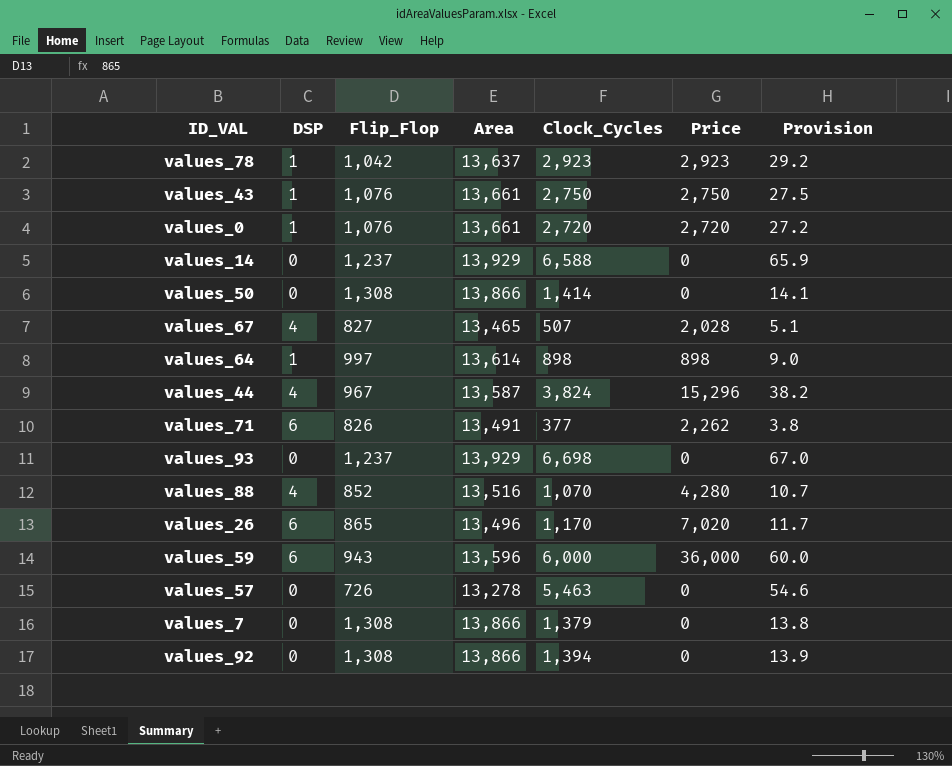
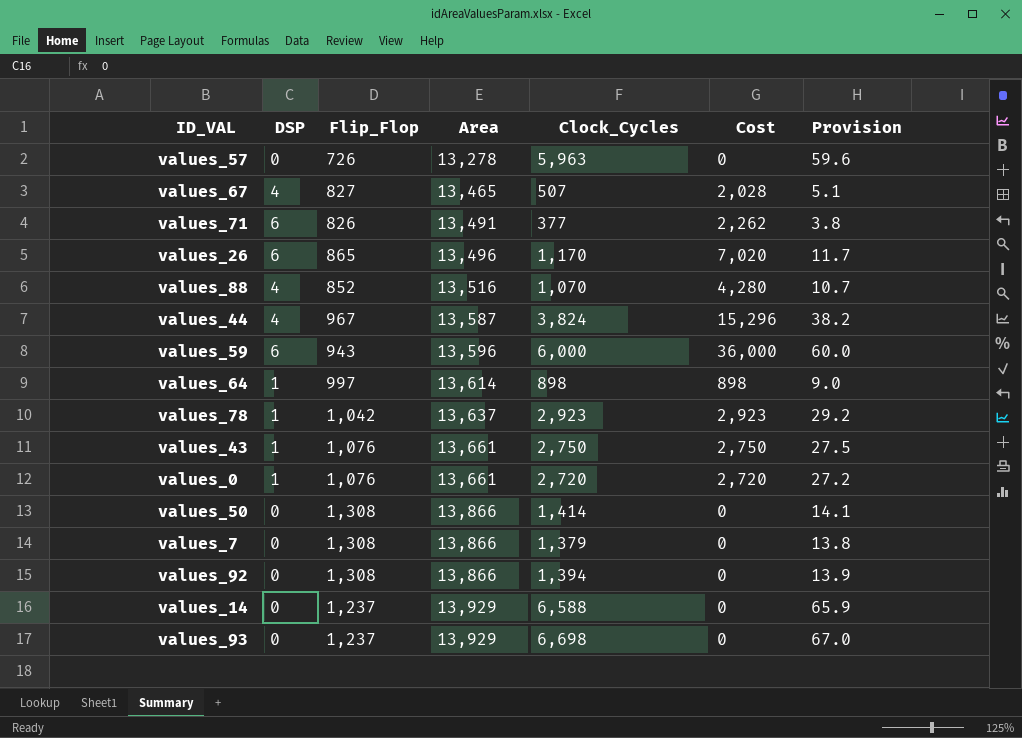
row order: none -> Area ascending
column name: Price -> Cost
values_57 | Clock_Cycles: 5,463 -> 5,963
values_57 | Provision: 54.6 -> 59.6

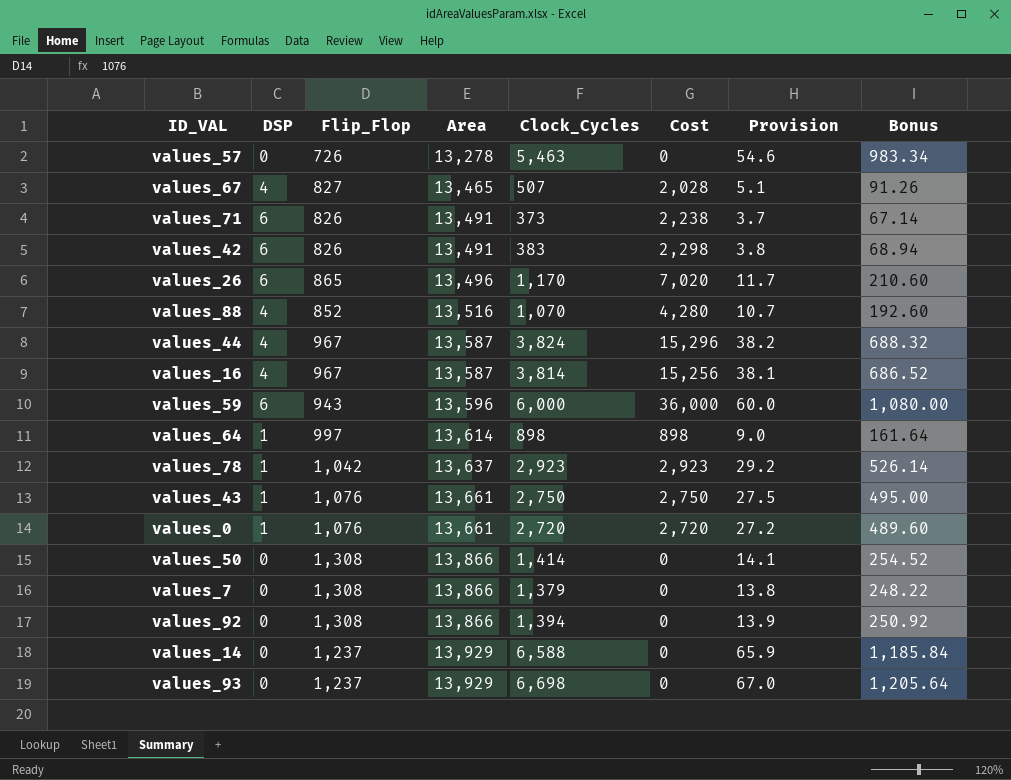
column Bonus | formula: none -> [Clock_Cycles] * 0.18
values_57 | Clock_Cycles: 5,963 -> 5,463
values_57 | Provision: 59.6 -> 54.6
values_71 | Clock_Cycles: 377 -> 373
values_71 | Cost: 2,262 -> 2,238
values_71 | Provision: 3.8 -> 3.7
row values_42: none -> 6 | 826 | 13,491 | 383 | 2,298 | 3.8 | 68.94
row values_16: none -> 4 | 967 | 13,587 | 3,814 | 15,256 | 38.1 | 686.52

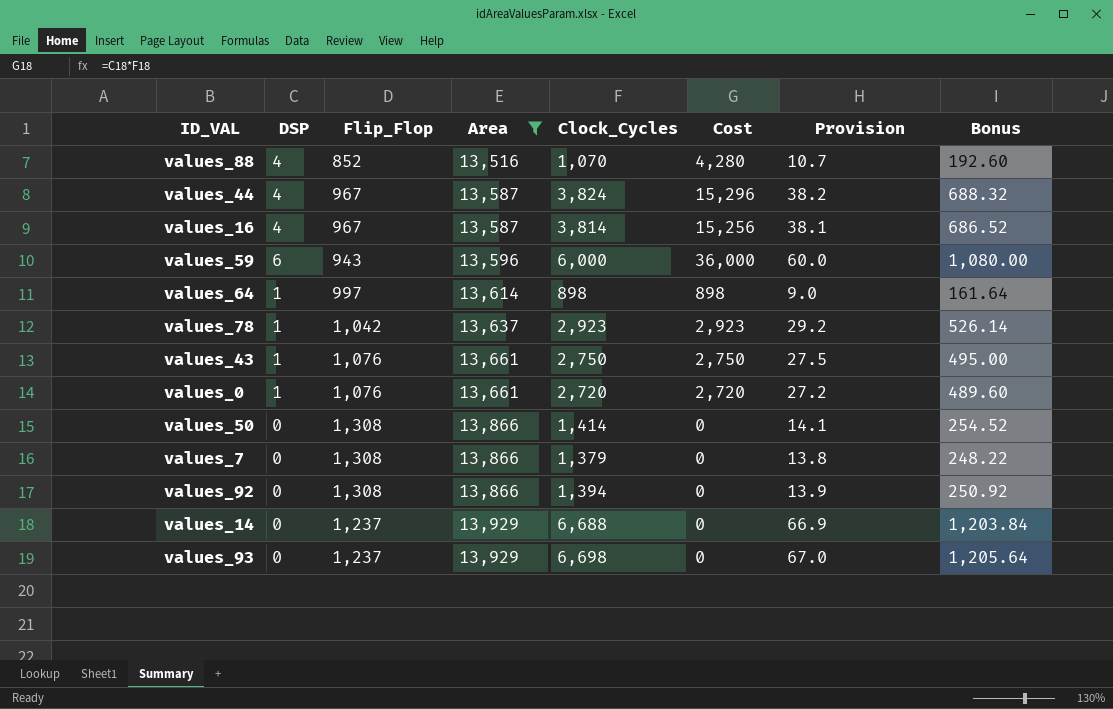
filter: none -> Area >= 13,516
values_14 | Clock_Cycles: 6,588 -> 6,688
values_14 | Provision: 65.9 -> 66.9
values_14 | Bonus: 1,185.84 -> 1,203.84

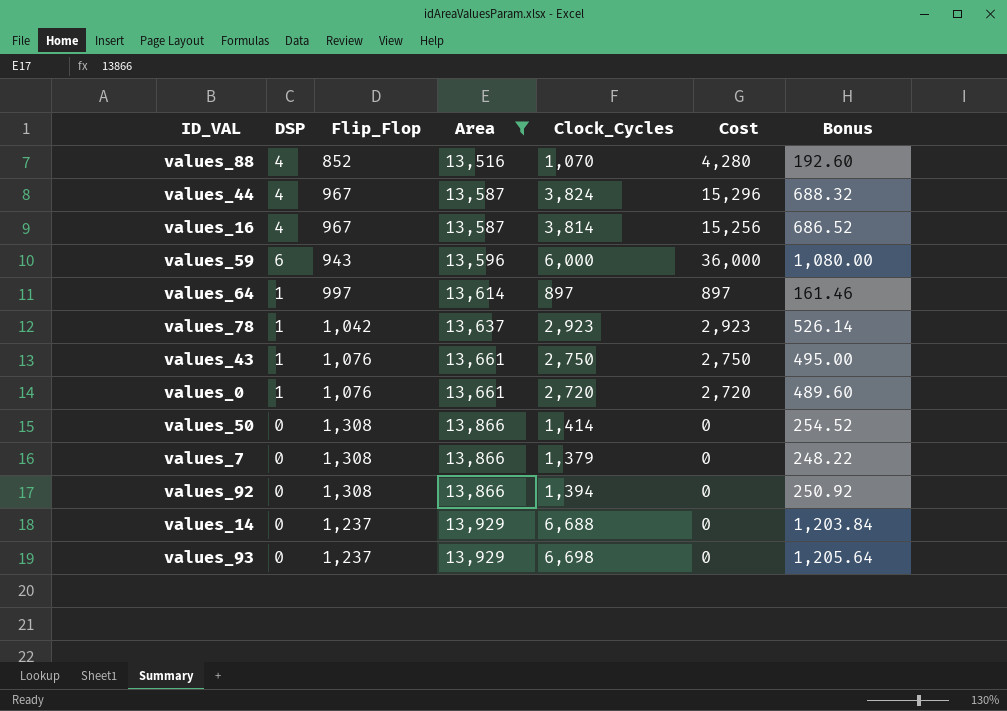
column Provision | formula: [Clock_Cycles] * 0.01 -> none
values_64 | Clock_Cycles: 898 -> 897
values_64 | Cost: 898 -> 897
values_64 | Bonus: 161.64 -> 161.46

